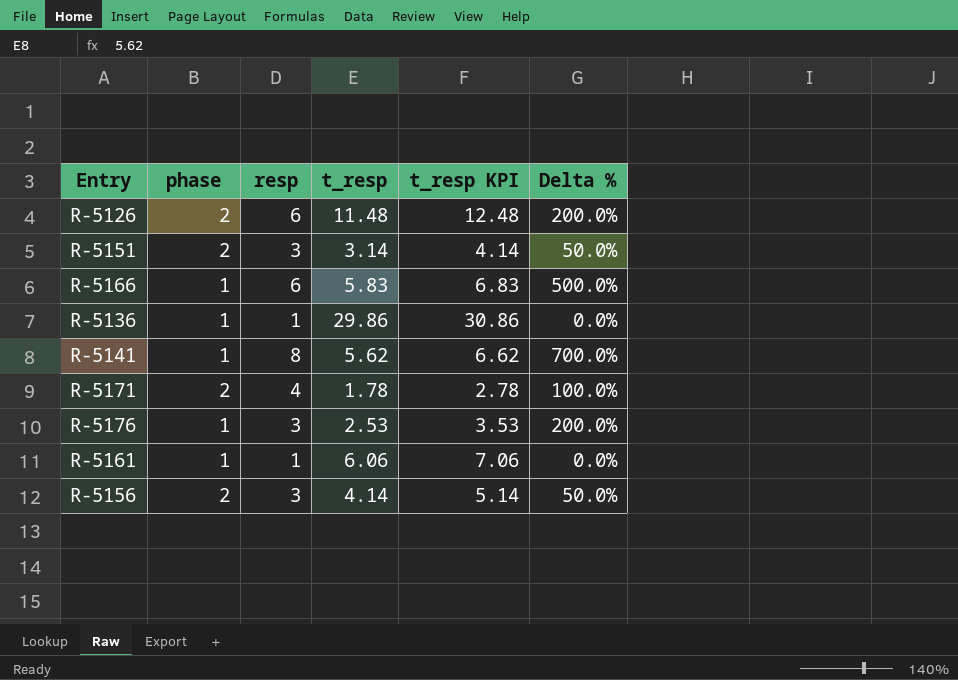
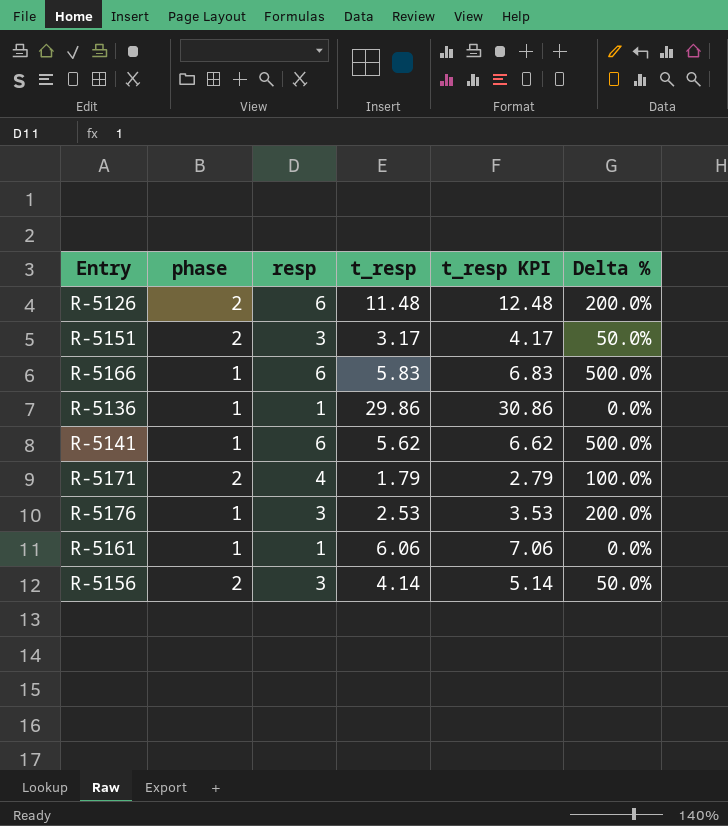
R-5151 | t_resp: 3.14 -> 3.17
R-5151 | t_resp KPI: 4.14 -> 4.17
R-5141 | resp: 8 -> 6
R-5141 | Delta %: 700.0% -> 500.0%
R-5171 | t_resp: 1.78 -> 1.79
R-5171 | t_resp KPI: 2.78 -> 2.79

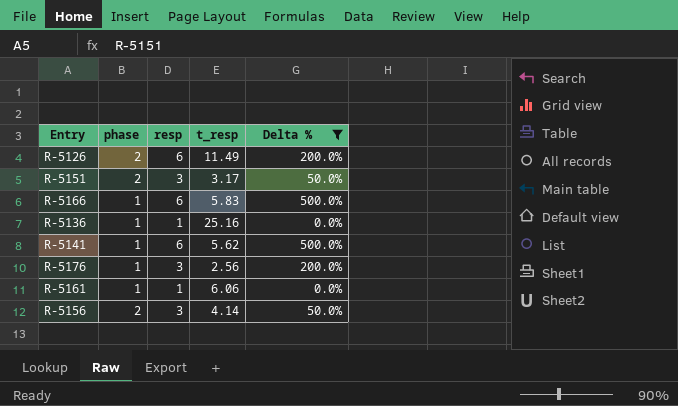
filter: none -> Delta % != 100.0%
column t_resp KPI | formula: [t_resp] + 1 -> none
R-5126 | t_resp: 11.48 -> 11.49
R-5136 | t_resp: 29.86 -> 25.16
R-5176 | t_resp: 2.53 -> 2.56

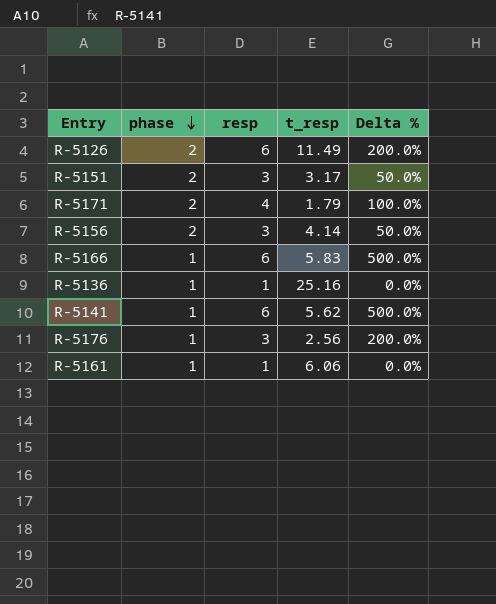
filter: Delta % != 100.0% -> none
row order: none -> phase descending

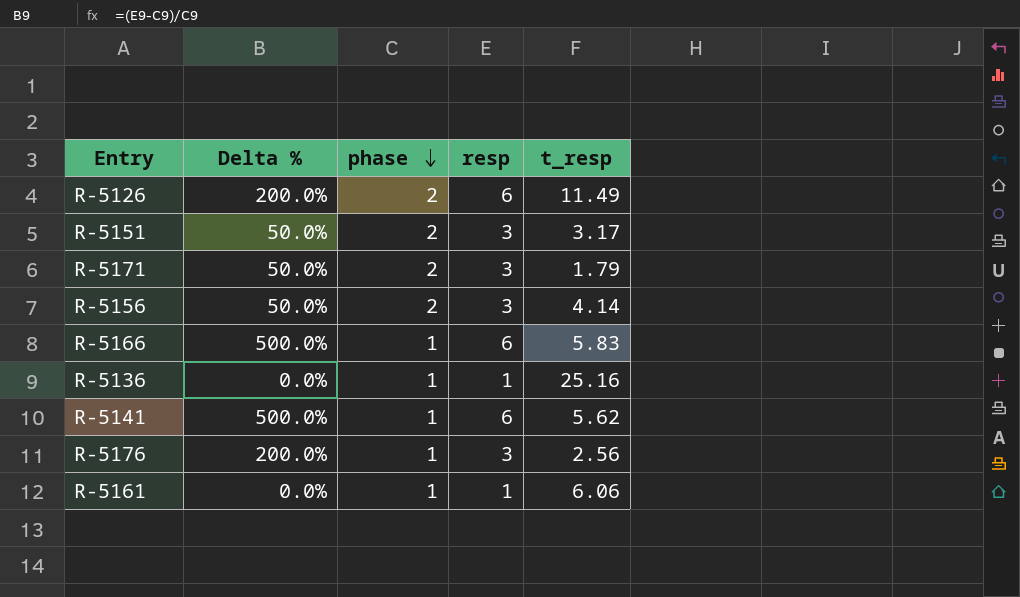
column Delta % | position: 5 -> 2
R-5171 | Delta %: 100.0% -> 50.0%
R-5171 | resp: 4 -> 3

